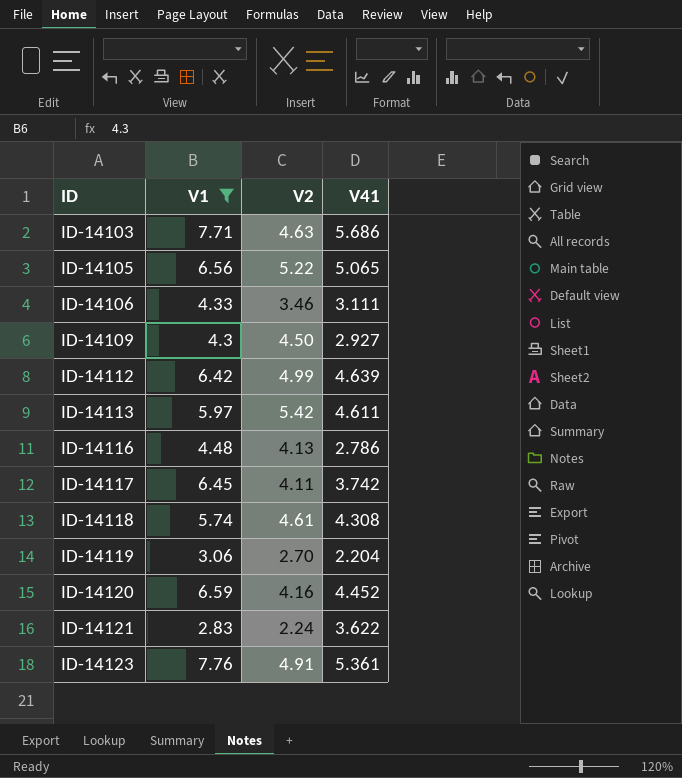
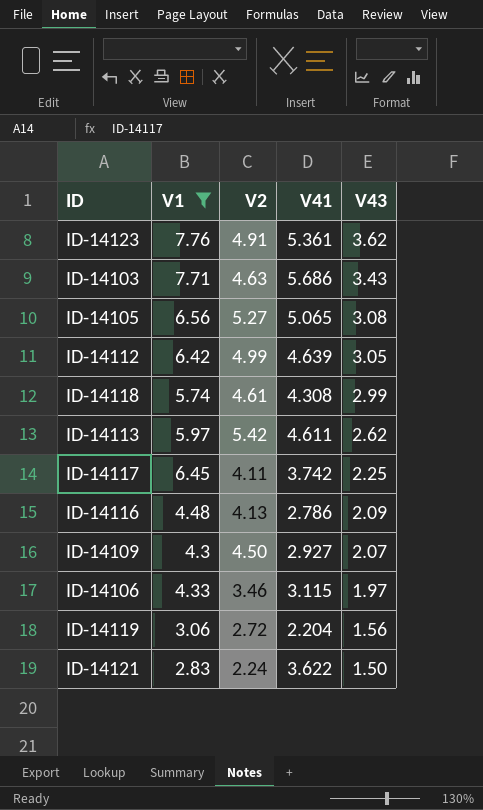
row order: ID ascending -> V43 descending
column V43 | position: none -> 5
row ID-14120: 6.59 | 4.16 | 4.452 -> none
ID-14105 | V2: 5.22 -> 5.27
ID-14106 | V41: 3.111 -> 3.115
ID-14119 | V2: 2.70 -> 2.72

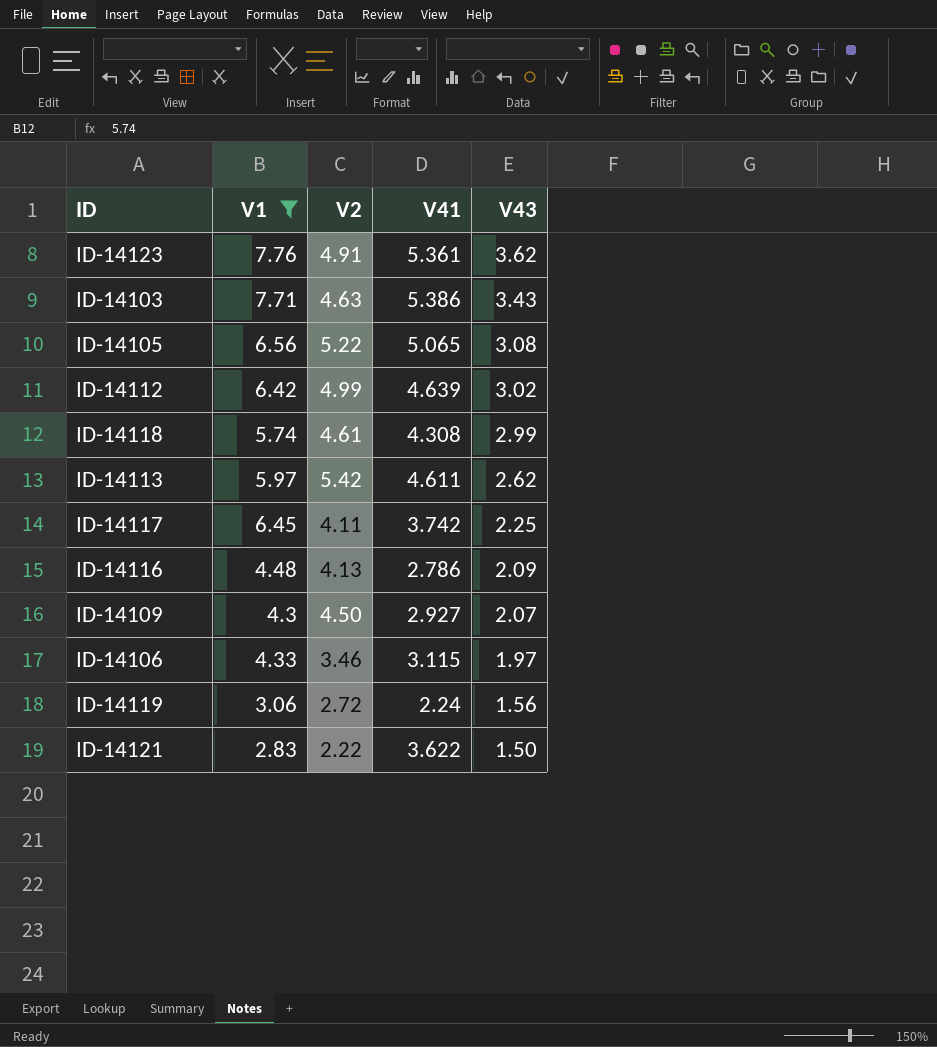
ID-14103 | V41: 5.686 -> 5.386
ID-14105 | V2: 5.27 -> 5.22
ID-14112 | V43: 3.05 -> 3.02
ID-14119 | V41: 2.204 -> 2.24
ID-14121 | V2: 2.24 -> 2.22

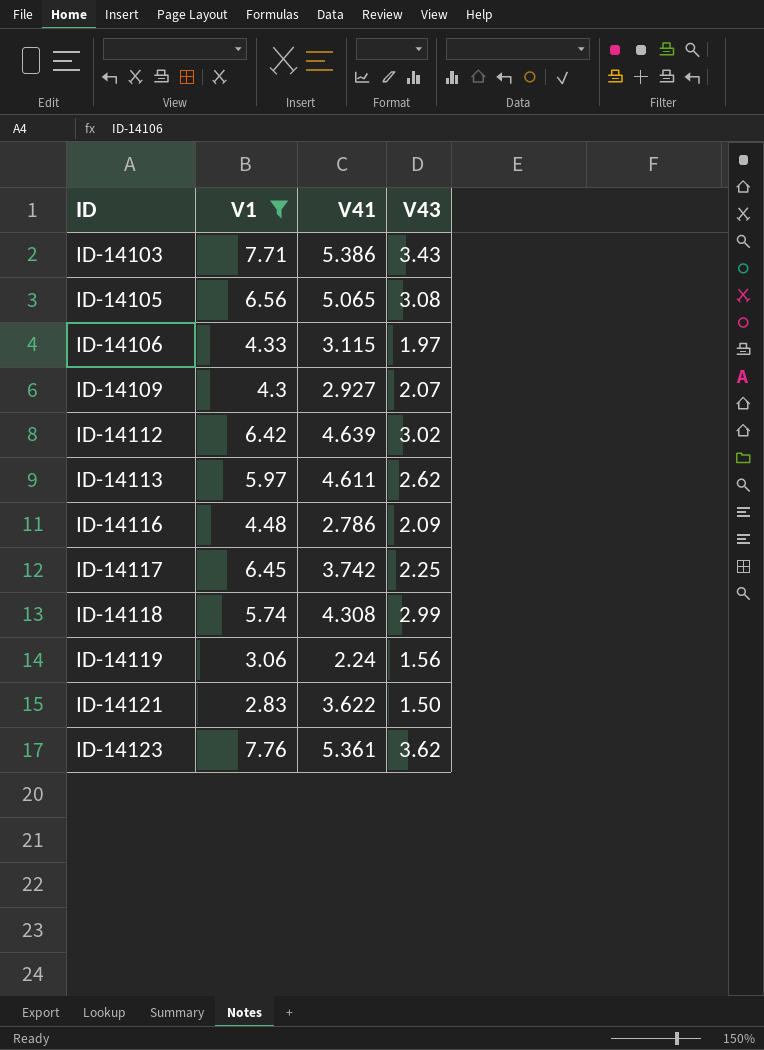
row order: V43 descending -> ID ascending
column V2 | position: 3 -> none

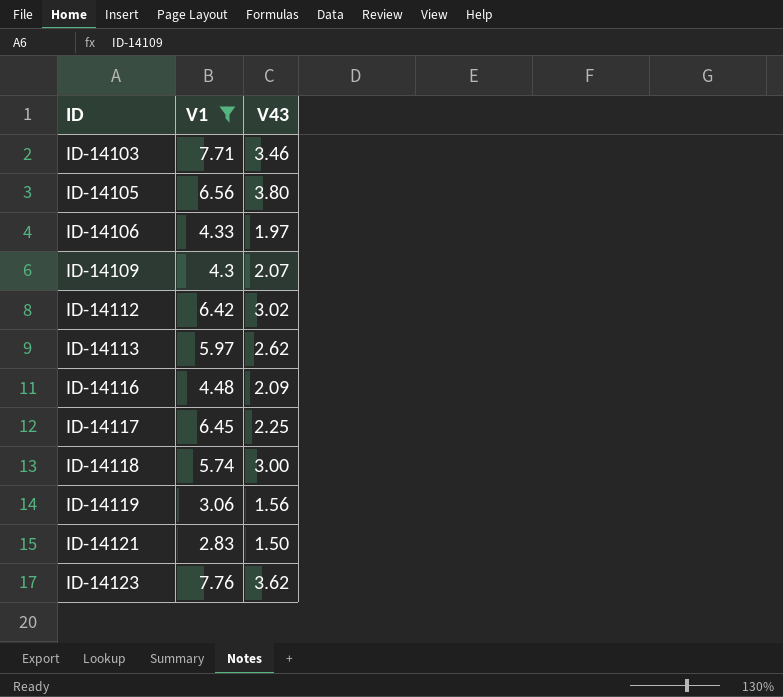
column V41 | position: 3 -> none
ID-14103 | V43: 3.43 -> 3.46
ID-14105 | V43: 3.08 -> 3.80
ID-14118 | V43: 2.99 -> 3.00

